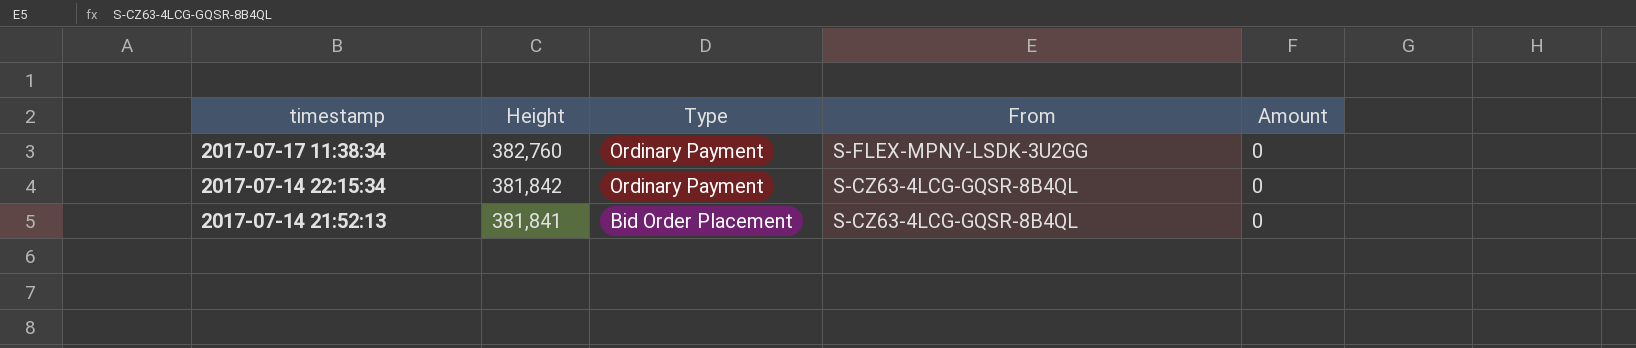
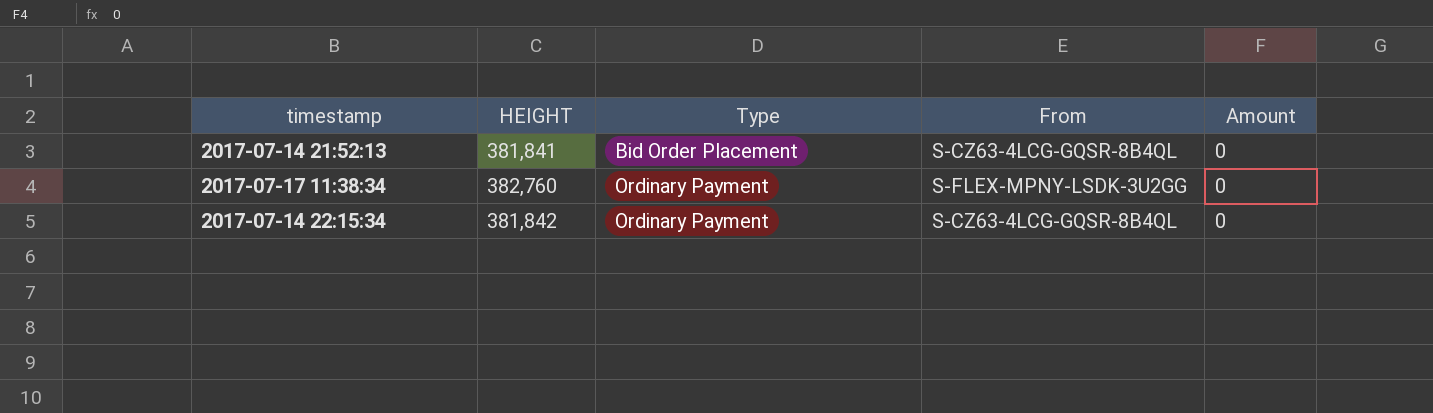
row order: timestamp descending -> Type ascending
column name: Height -> HEIGHT

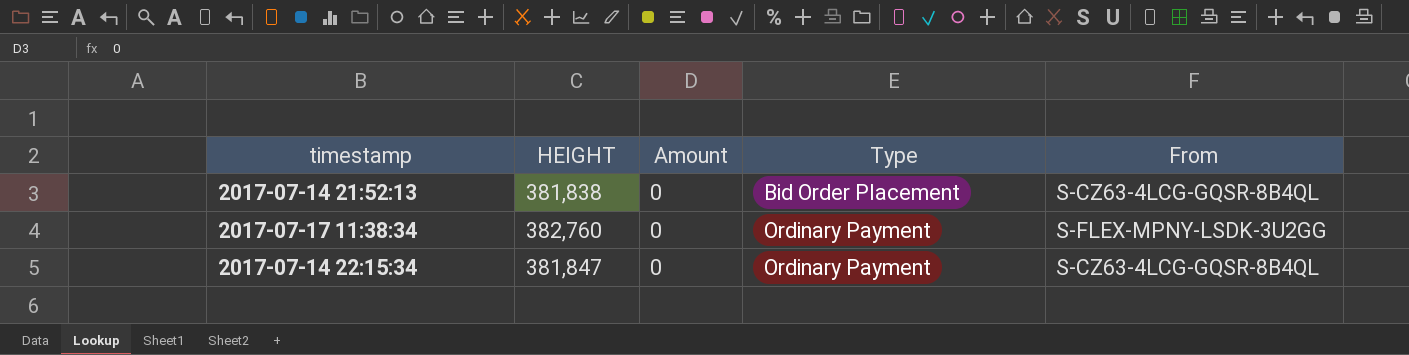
column Amount | position: 5 -> 3
2017-07-14 21:52:13 | HEIGHT: 381,841 -> 381,838
2017-07-14 22:15:34 | HEIGHT: 381,842 -> 381,847

